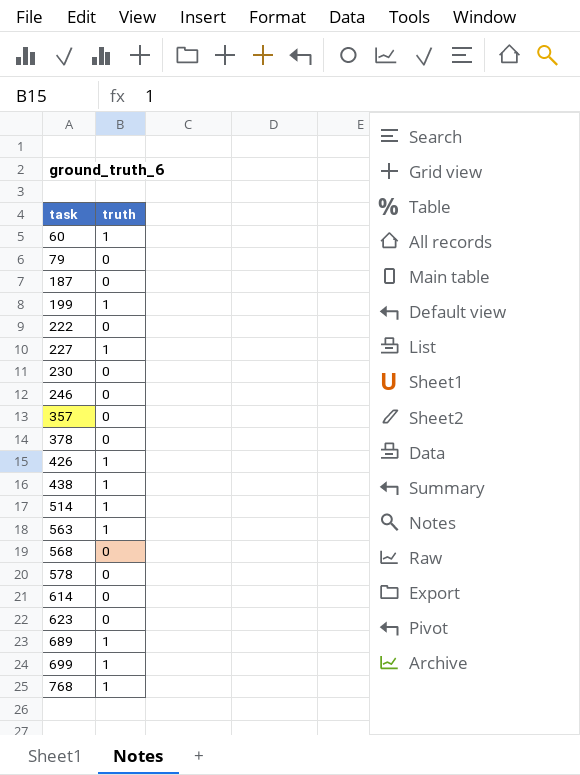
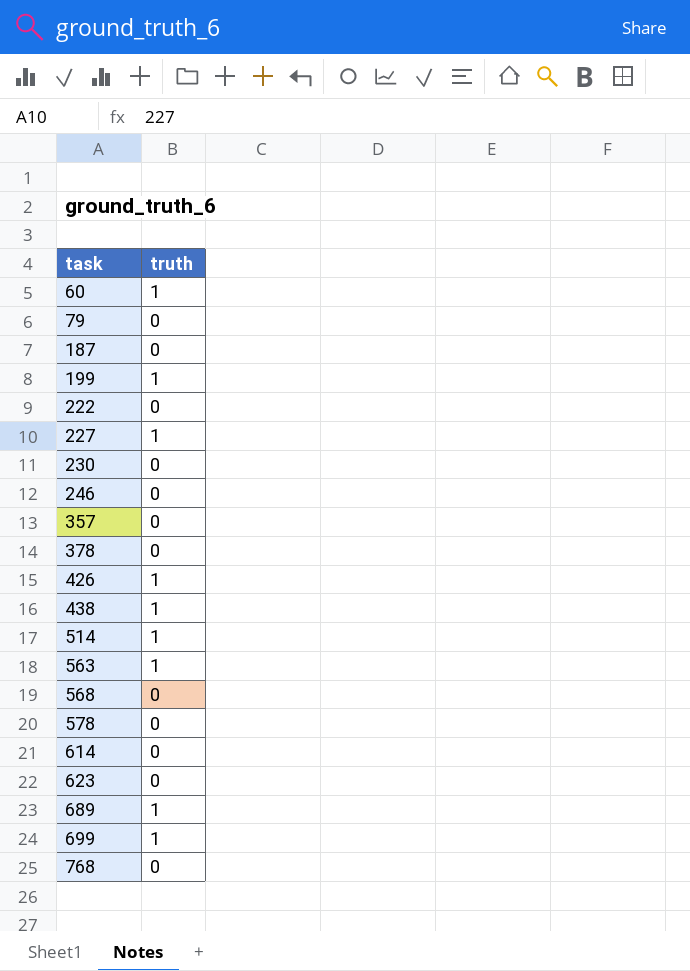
768 | truth: 1 -> 0

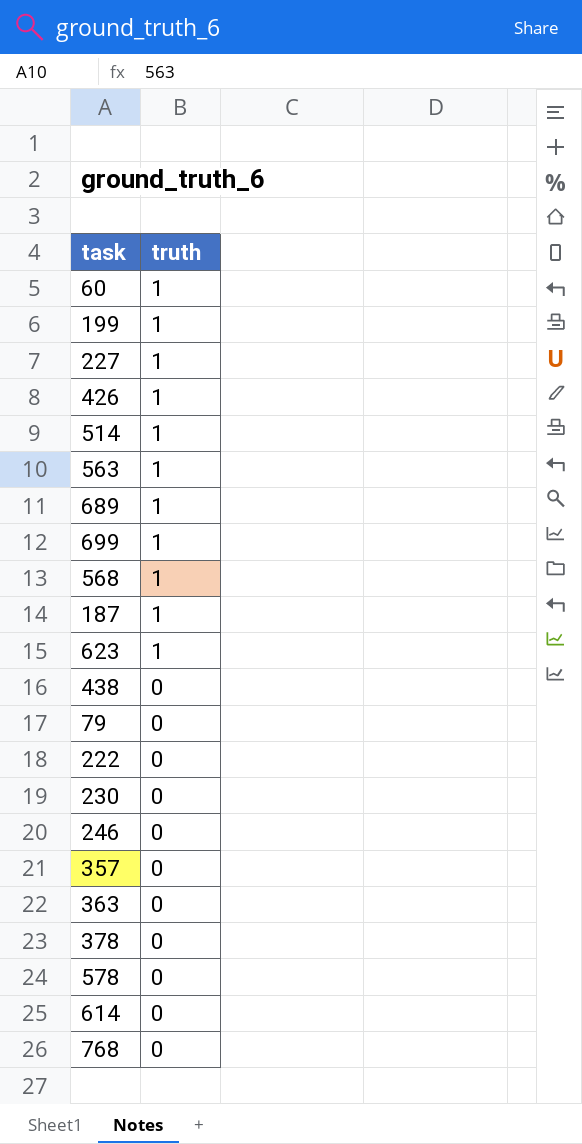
row order: task ascending -> truth descending
568 | truth: 0 -> 1
187 | truth: 0 -> 1
623 | truth: 0 -> 1
438 | truth: 1 -> 0
row 363: none -> 0

